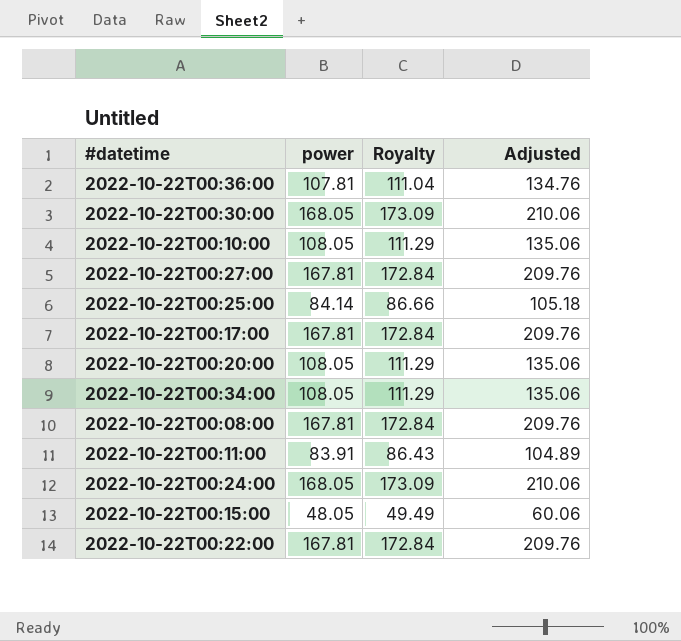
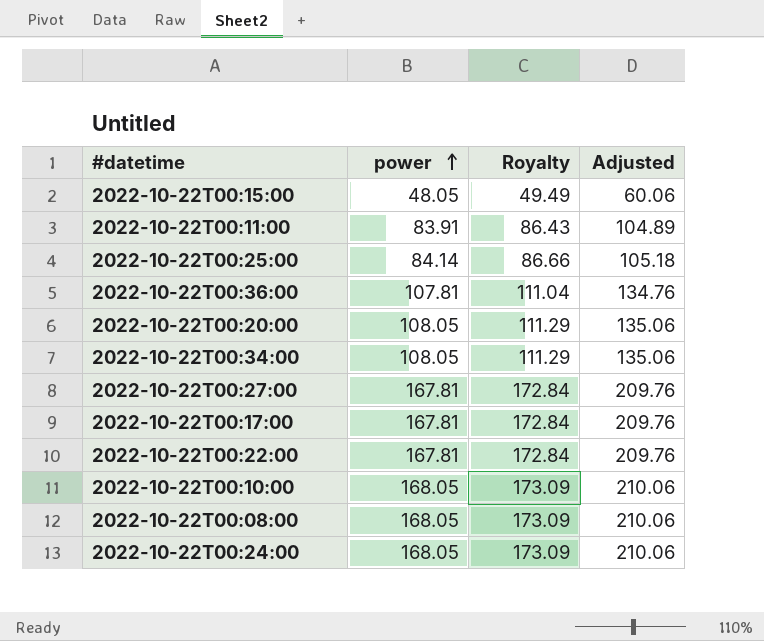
row order: none -> power ascending
row 2022-10-22T00:30:00: 168.05 | 173.09 | 210.06 -> none
2022-10-22T00:10:00 | power: 108.05 -> 168.05
2022-10-22T00:10:00 | Royalty: 111.29 -> 173.09
2022-10-22T00:10:00 | Adjusted: 135.06 -> 210.06
2022-10-22T00:08:00 | power: 167.81 -> 168.05
2022-10-22T00:08:00 | Royalty: 172.84 -> 173.09
2022-10-22T00:08:00 | Adjusted: 209.76 -> 210.06

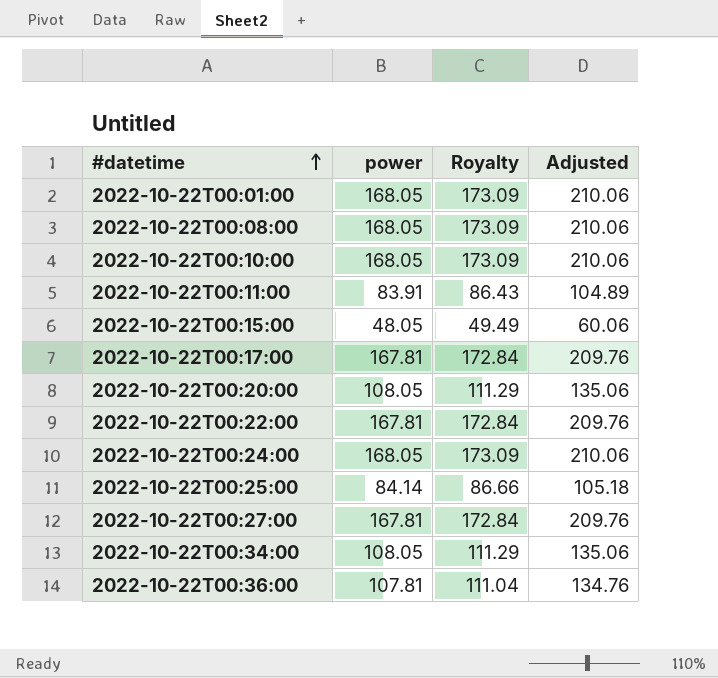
row order: power ascending -> #datetime ascending
row 2022-10-22T00:01:00: none -> 168.05 | 173.09 | 210.06

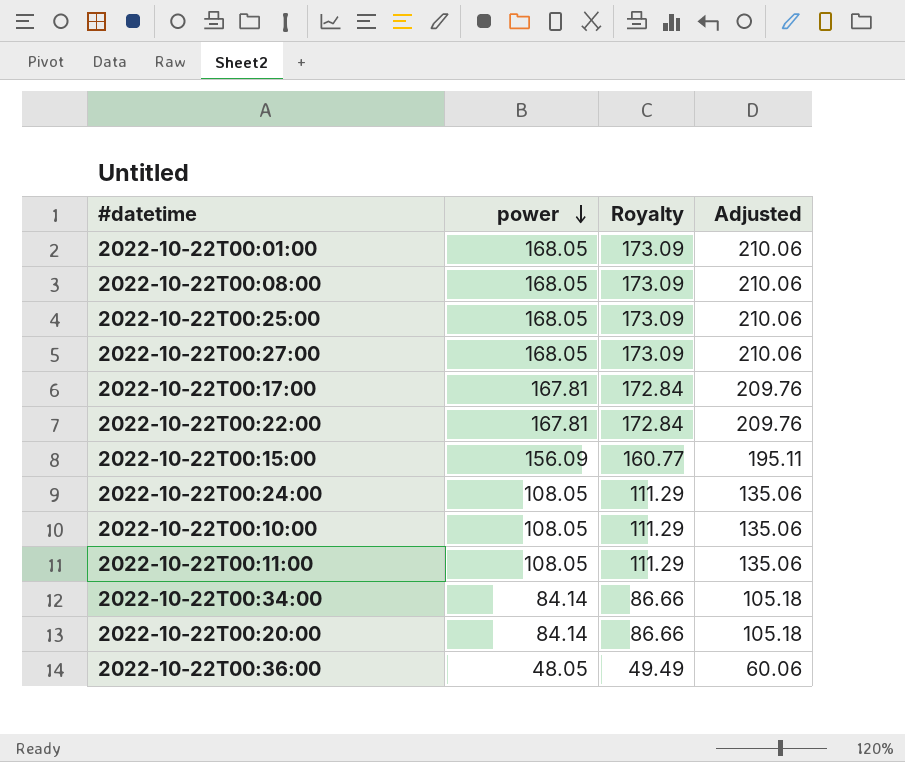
row order: #datetime ascending -> power descending
2022-10-22T00:25:00 | power: 84.14 -> 168.05
2022-10-22T00:25:00 | Royalty: 86.66 -> 173.09
2022-10-22T00:25:00 | Adjusted: 105.18 -> 210.06
2022-10-22T00:27:00 | power: 167.81 -> 168.05
2022-10-22T00:27:00 | Royalty: 172.84 -> 173.09
2022-10-22T00:27:00 | Adjusted: 209.76 -> 210.06
2022-10-22T00:15:00 | power: 48.05 -> 156.09
2022-10-22T00:15:00 | Royalty: 49.49 -> 160.77
2022-10-22T00:15:00 | Adjusted: 60.06 -> 195.11
2022-10-22T00:24:00 | power: 168.05 -> 108.05
2022-10-22T00:24:00 | Royalty: 173.09 -> 111.29
2022-10-22T00:24:00 | Adjusted: 210.06 -> 135.06
2022-10-22T00:10:00 | power: 168.05 -> 108.05
2022-10-22T00:10:00 | Royalty: 173.09 -> 111.29
2022-10-22T00:10:00 | Adjusted: 210.06 -> 135.06
2022-10-22T00:11:00 | power: 83.91 -> 108.05
2022-10-22T00:11:00 | Royalty: 86.43 -> 111.29
2022-10-22T00:11:00 | Adjusted: 104.89 -> 135.06
2022-10-22T00:34:00 | power: 108.05 -> 84.14
2022-10-22T00:34:00 | Royalty: 111.29 -> 86.66
2022-10-22T00:34:00 | Adjusted: 135.06 -> 105.18
2022-10-22T00:20:00 | power: 108.05 -> 84.14
2022-10-22T00:20:00 | Royalty: 111.29 -> 86.66
2022-10-22T00:20:00 | Adjusted: 135.06 -> 105.18
2022-10-22T00:36:00 | power: 107.81 -> 48.05
2022-10-22T00:36:00 | Royalty: 111.04 -> 49.49
2022-10-22T00:36:00 | Adjusted: 134.76 -> 60.06

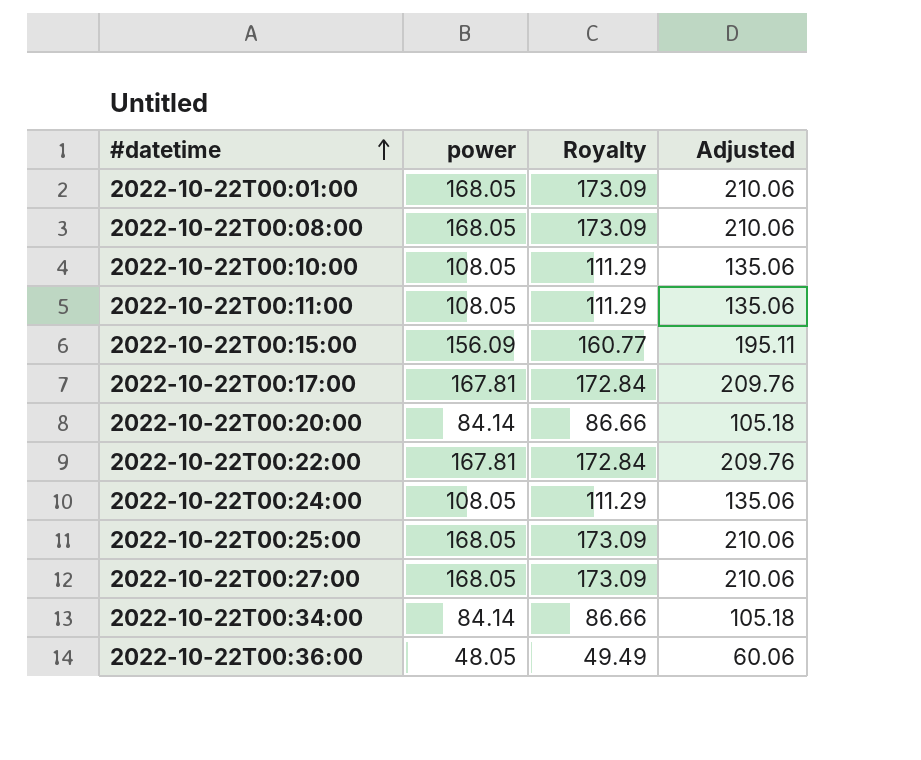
row order: power descending -> #datetime ascending

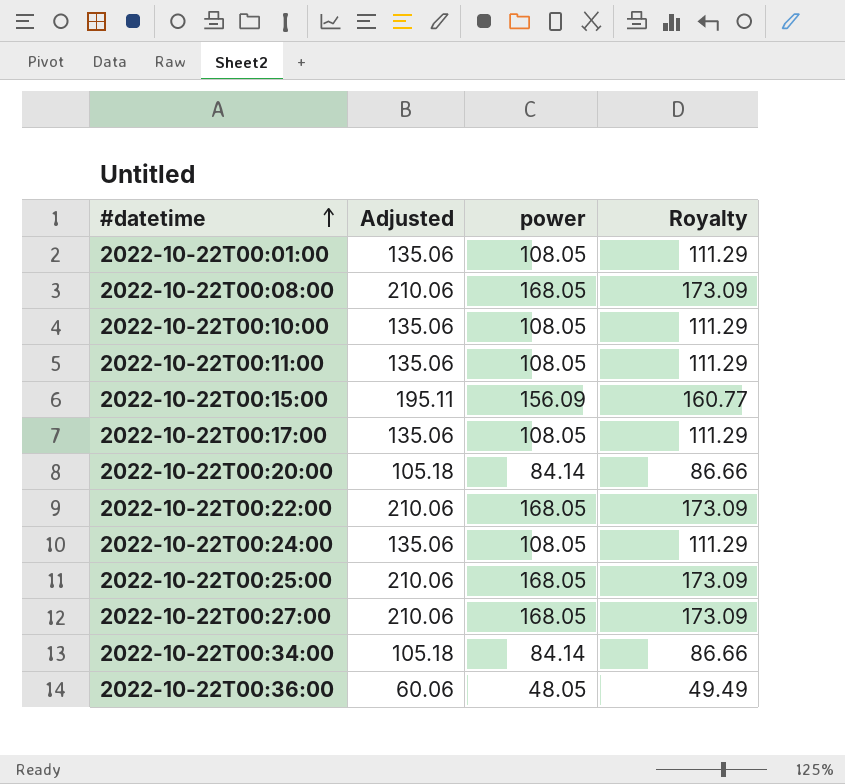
column Adjusted | position: 4 -> 2
2022-10-22T00:01:00 | Adjusted: 210.06 -> 135.06
2022-10-22T00:01:00 | power: 168.05 -> 108.05
2022-10-22T00:01:00 | Royalty: 173.09 -> 111.29
2022-10-22T00:17:00 | Adjusted: 209.76 -> 135.06
2022-10-22T00:17:00 | power: 167.81 -> 108.05
2022-10-22T00:17:00 | Royalty: 172.84 -> 111.29
2022-10-22T00:22:00 | Adjusted: 209.76 -> 210.06
2022-10-22T00:22:00 | power: 167.81 -> 168.05
2022-10-22T00:22:00 | Royalty: 172.84 -> 173.09

